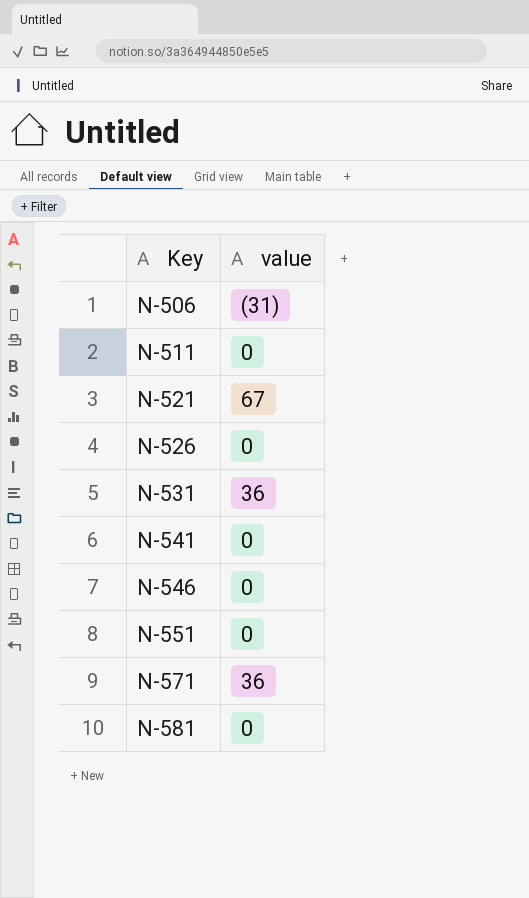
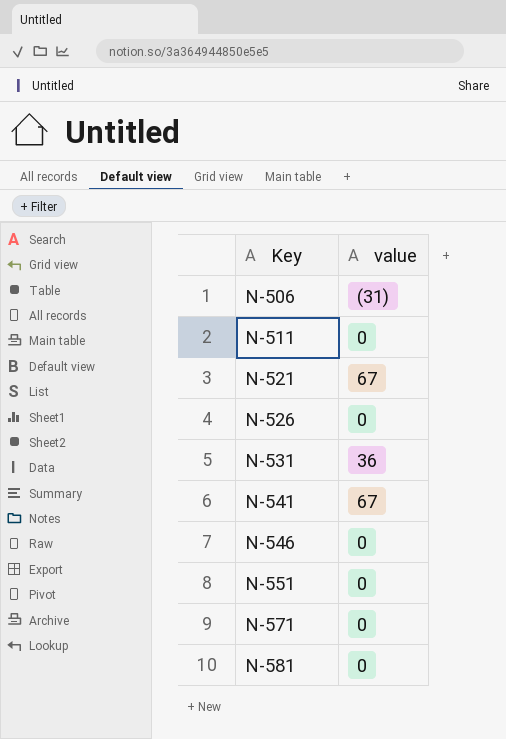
N-541 | value: 0 -> 67
N-571 | value: 36 -> 0

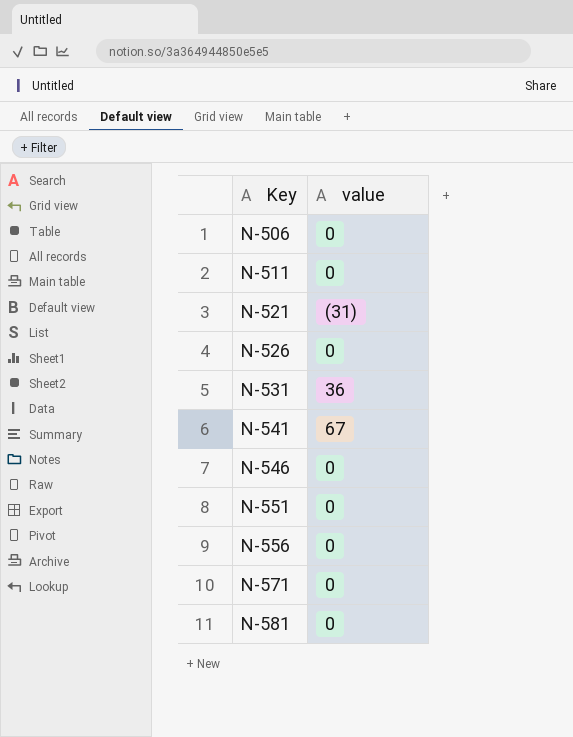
N-506 | value: (31) -> 0
N-521 | value: 67 -> (31)
row N-556: none -> 0

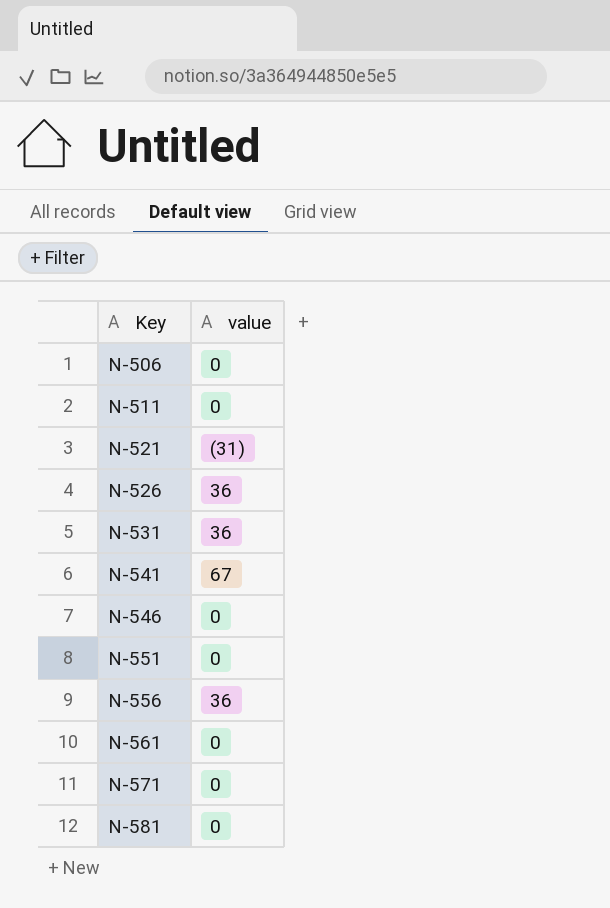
N-526 | value: 0 -> 36
N-556 | value: 0 -> 36
row N-561: none -> 0

